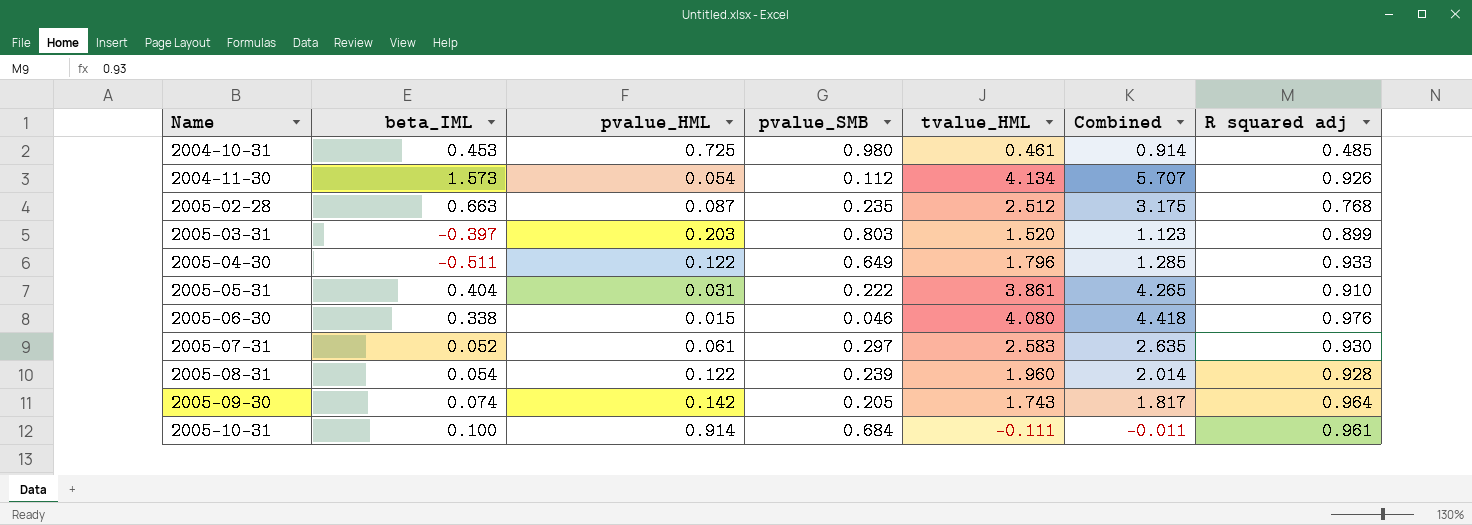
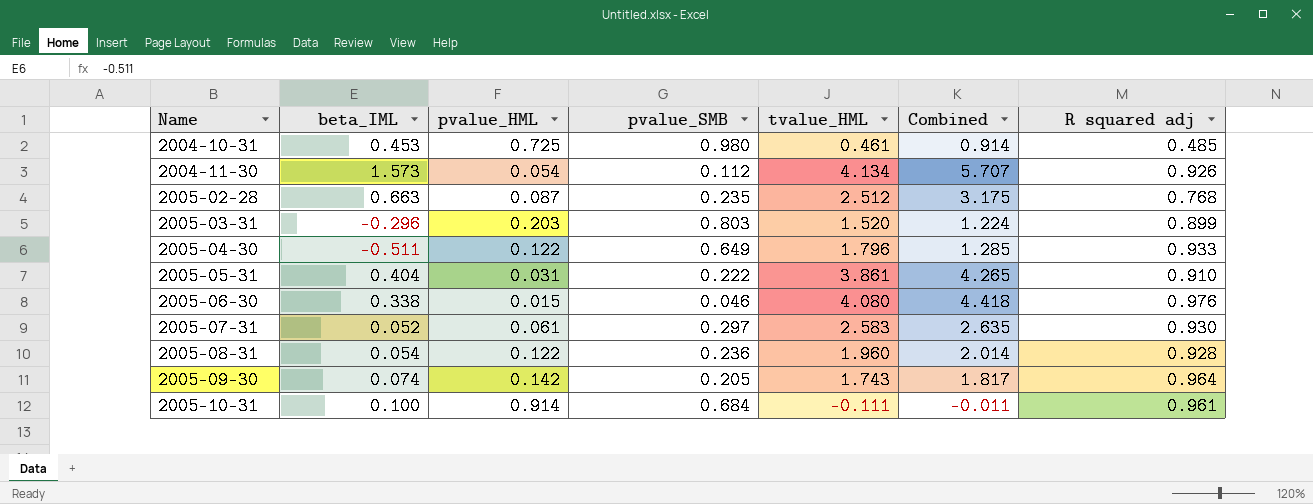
2005-03-31 | beta_IML: -0.397 -> -0.296
2005-03-31 | Combined: 1.123 -> 1.224
2005-08-31 | pvalue_SMB: 0.239 -> 0.236

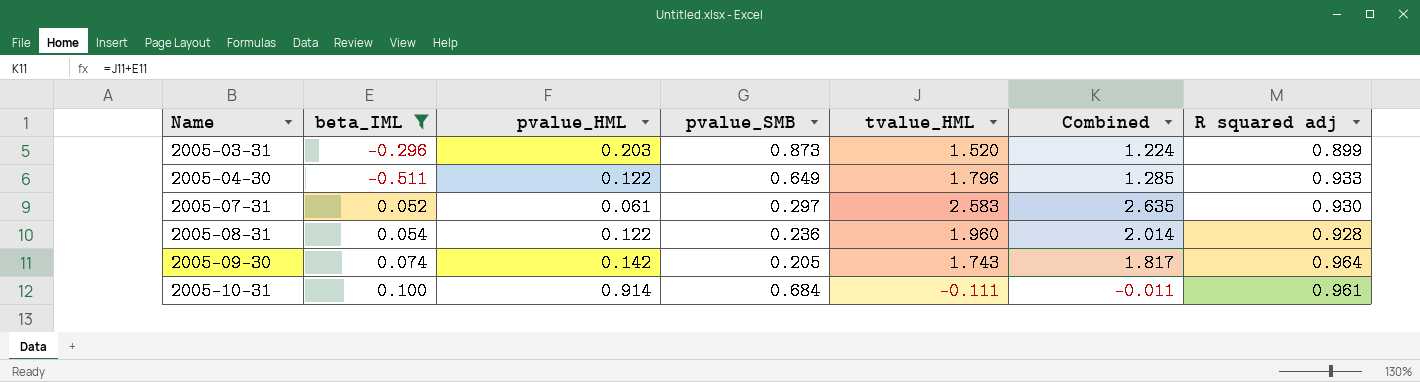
filter: none -> beta_IML <= 0.100
2005-03-31 | pvalue_SMB: 0.803 -> 0.873

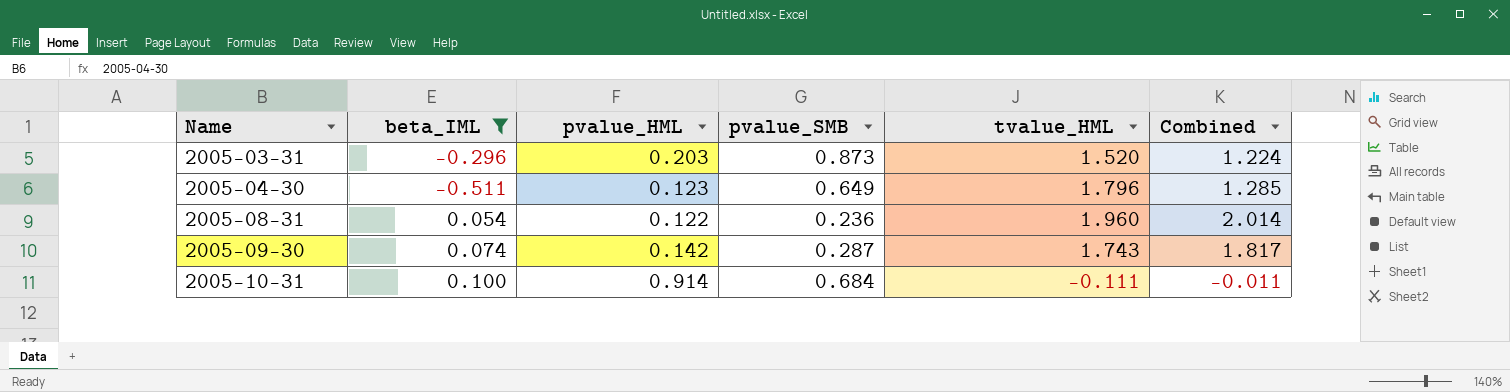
column R squared adj | position: 7 -> none
row 2005-07-31: 0.052 | 0.061 | 0.297 | 2.583 | 2.635 | 0.930 -> none
2005-04-30 | pvalue_HML: 0.122 -> 0.123
2005-09-30 | pvalue_SMB: 0.205 -> 0.287

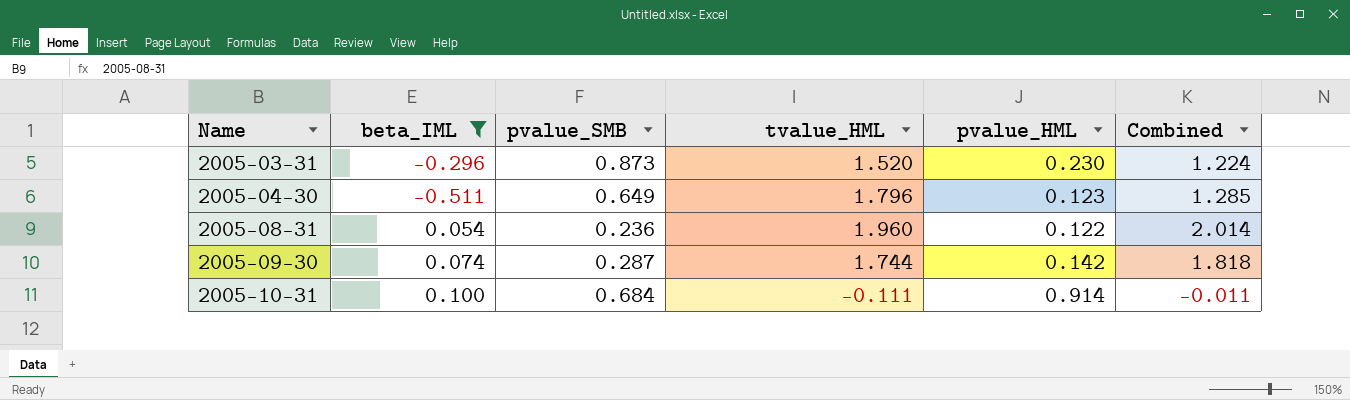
column pvalue_HML | position: 3 -> 5
2005-03-31 | pvalue_HML: 0.203 -> 0.230
2005-09-30 | tvalue_HML: 1.743 -> 1.744
2005-09-30 | Combined: 1.817 -> 1.818

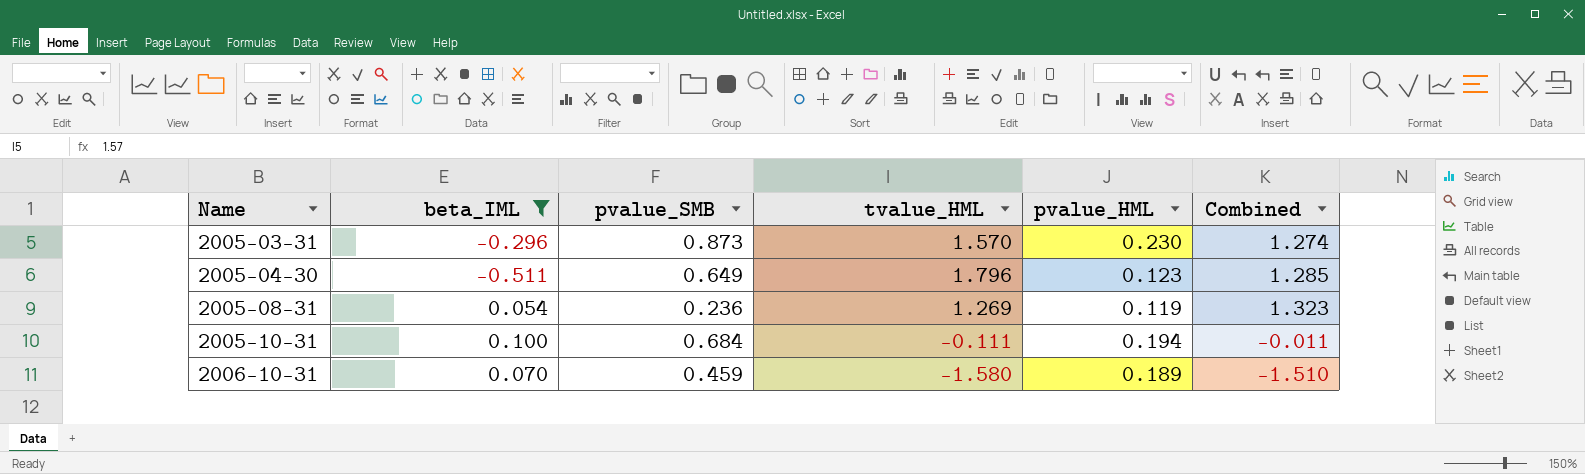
row 2005-09-30: 0.074 | 0.287 | 1.744 | 0.142 | 1.818 -> none
2005-03-31 | tvalue_HML: 1.520 -> 1.570
2005-03-31 | Combined: 1.224 -> 1.274
2005-08-31 | tvalue_HML: 1.960 -> 1.269
2005-08-31 | pvalue_HML: 0.122 -> 0.119
2005-08-31 | Combined: 2.014 -> 1.323
2005-10-31 | pvalue_HML: 0.914 -> 0.194
row 2006-10-31: none -> 0.070 | 0.459 | -1.580 | 0.189 | -1.510

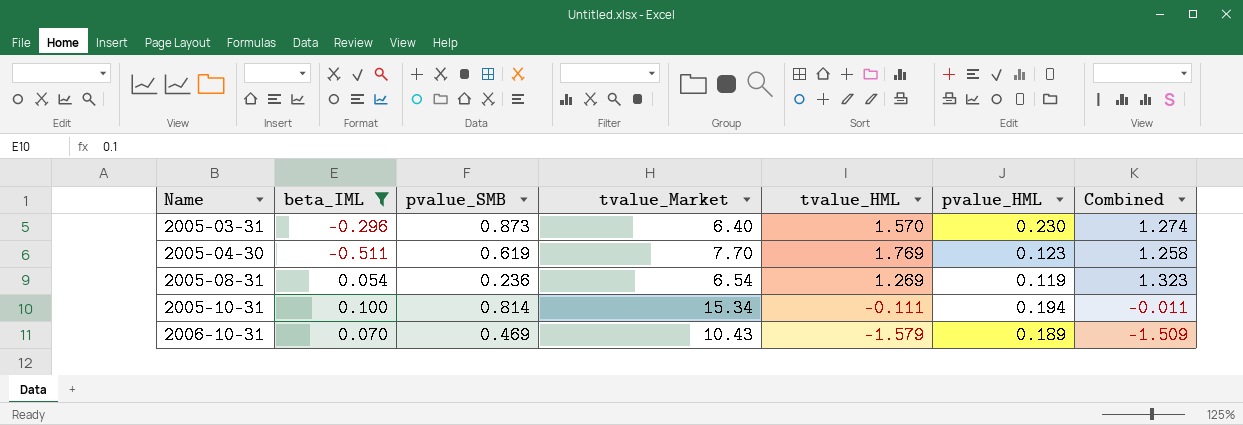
column tvalue_Market | position: none -> 4
2005-04-30 | pvalue_SMB: 0.649 -> 0.619
2005-04-30 | tvalue_HML: 1.796 -> 1.769
2005-04-30 | Combined: 1.285 -> 1.258
2005-10-31 | pvalue_SMB: 0.684 -> 0.814
2006-10-31 | pvalue_SMB: 0.459 -> 0.469
2006-10-31 | tvalue_HML: -1.580 -> -1.579
2006-10-31 | Combined: -1.510 -> -1.509

